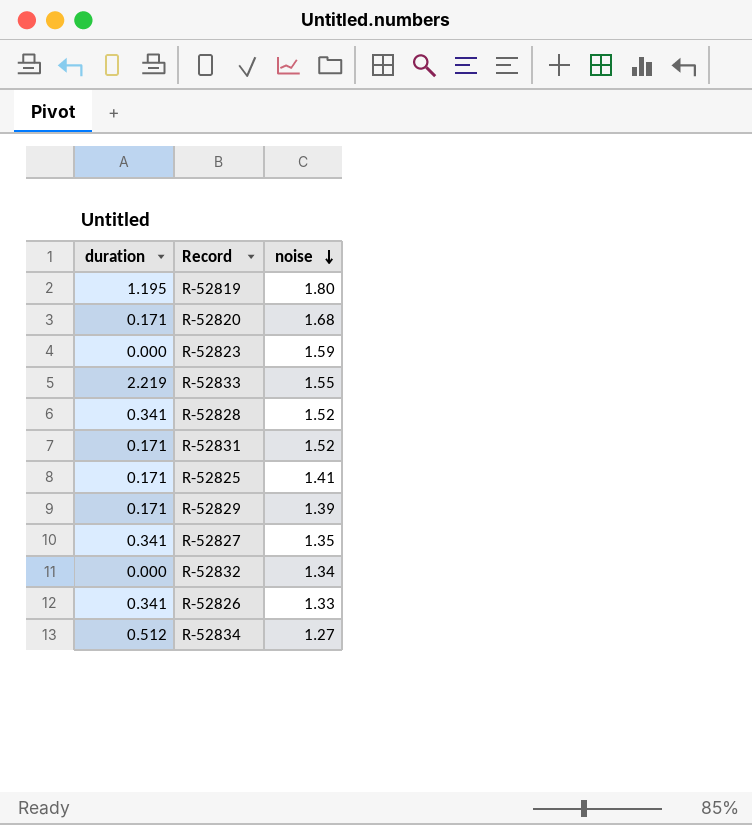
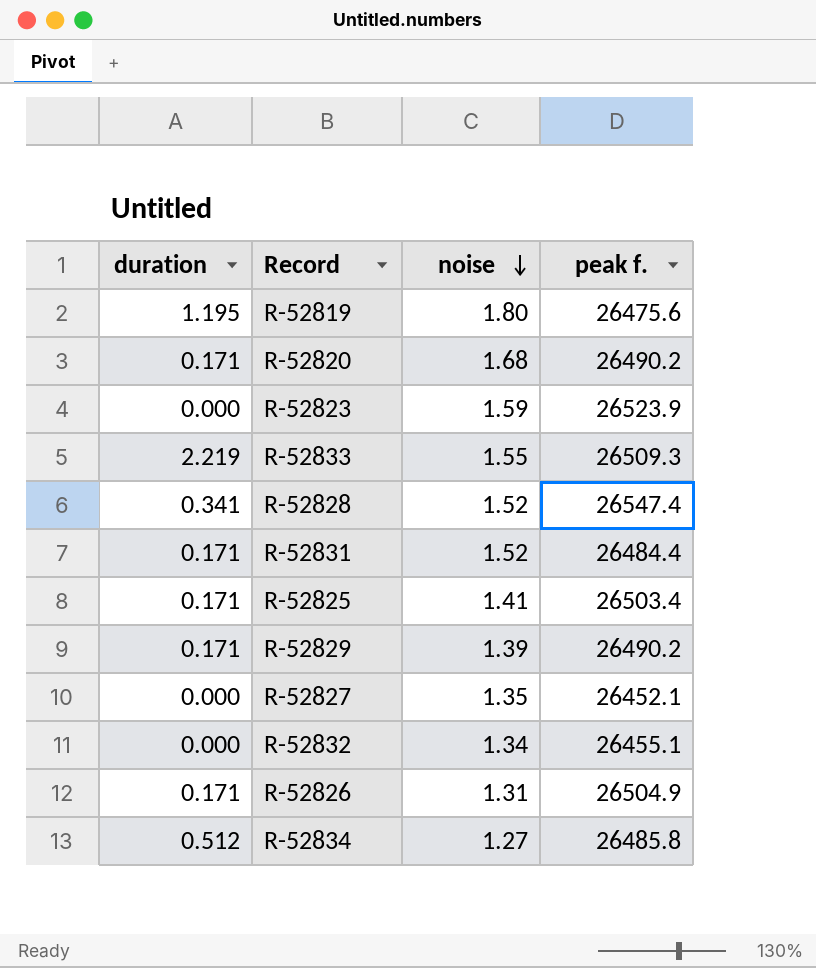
column peak f. | position: none -> 4
R-52827 | duration: 0.341 -> 0.000
R-52826 | duration: 0.341 -> 0.171
R-52826 | noise: 1.33 -> 1.31

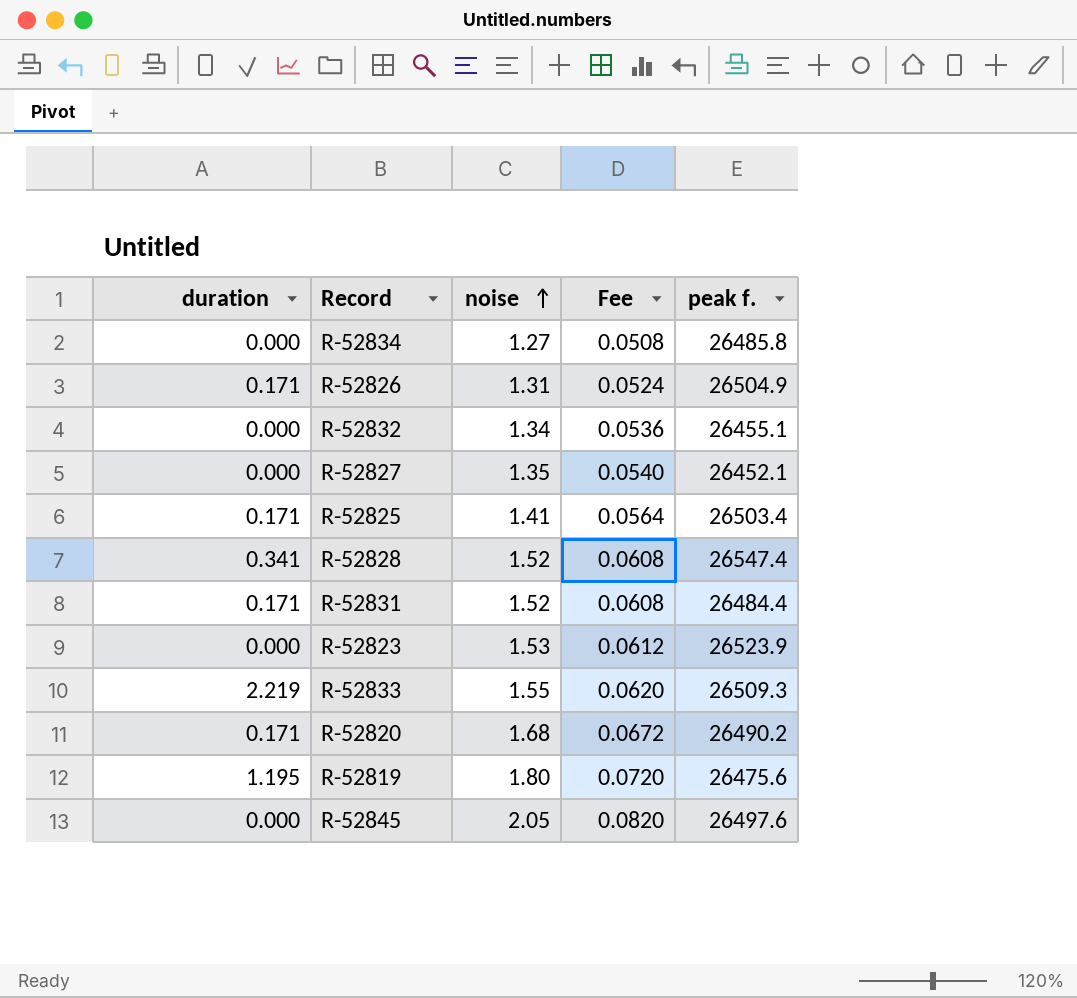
row order: noise descending -> noise ascending
column Fee | formula: none -> [noise] * 0.04
row R-52829: 0.171 | 1.39 | 26490.2 -> none
R-52834 | duration: 0.512 -> 0.000
R-52823 | noise: 1.59 -> 1.53
row R-52845: none -> 0.000 | 2.05 | 0.0820 | 26497.6

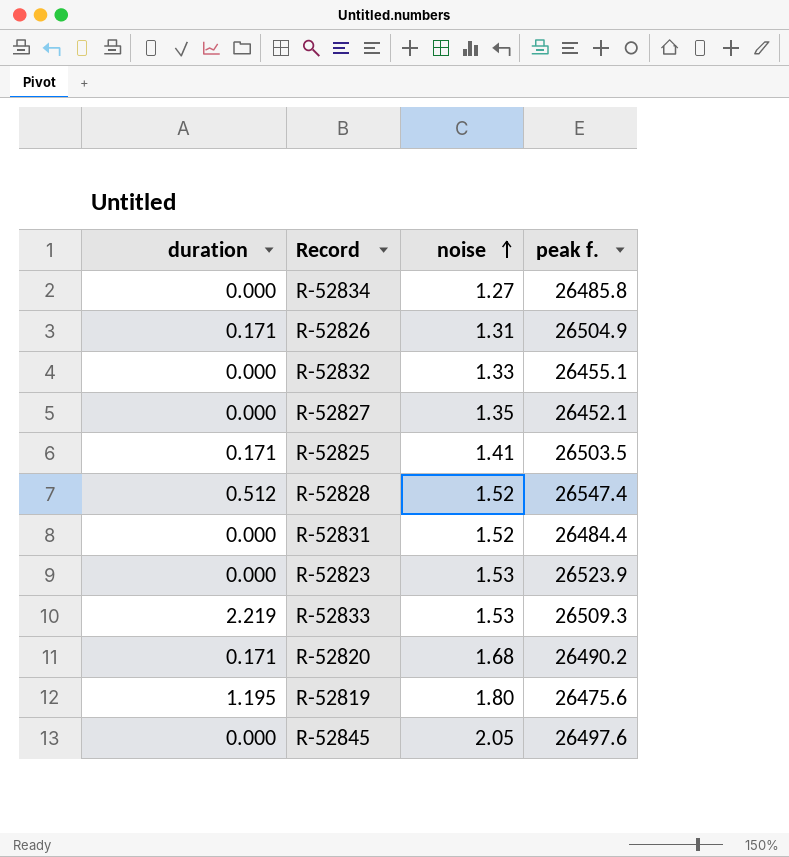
column Fee | formula: [noise] * 0.04 -> none
R-52832 | noise: 1.34 -> 1.33
R-52825 | peak f.: 26503.4 -> 26503.5
R-52828 | duration: 0.341 -> 0.512
R-52831 | duration: 0.171 -> 0.000
R-52833 | noise: 1.55 -> 1.53

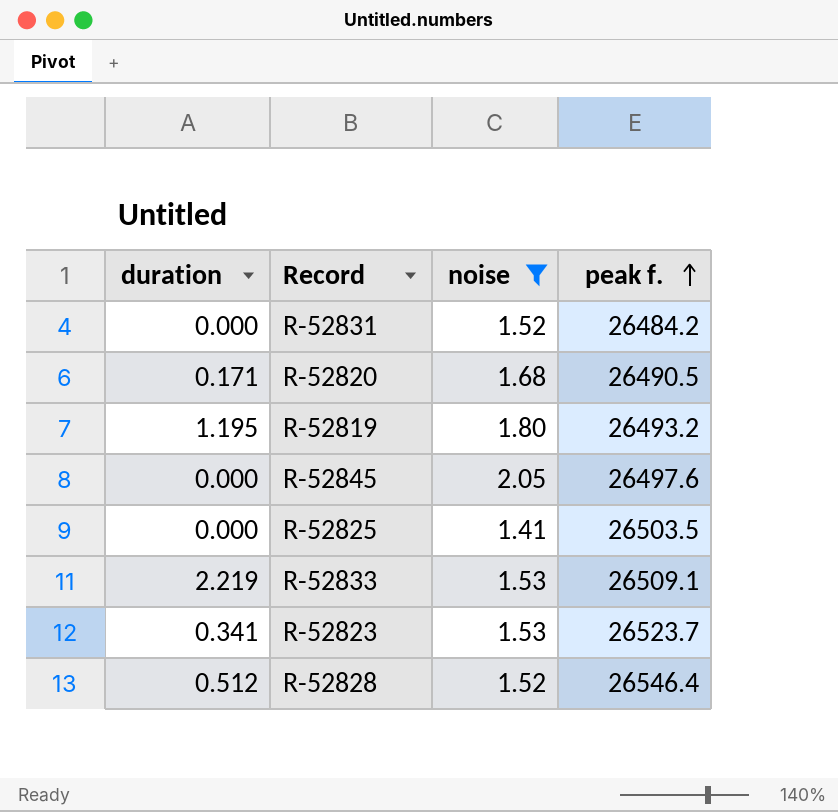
filter: none -> noise >= 1.41
row order: noise ascending -> peak f. ascending
R-52831 | peak f.: 26484.4 -> 26484.2
R-52820 | peak f.: 26490.2 -> 26490.5
R-52819 | peak f.: 26475.6 -> 26493.2
R-52825 | duration: 0.171 -> 0.000
R-52833 | peak f.: 26509.3 -> 26509.1
R-52823 | duration: 0.000 -> 0.341
R-52823 | peak f.: 26523.9 -> 26523.7
R-52828 | peak f.: 26547.4 -> 26546.4

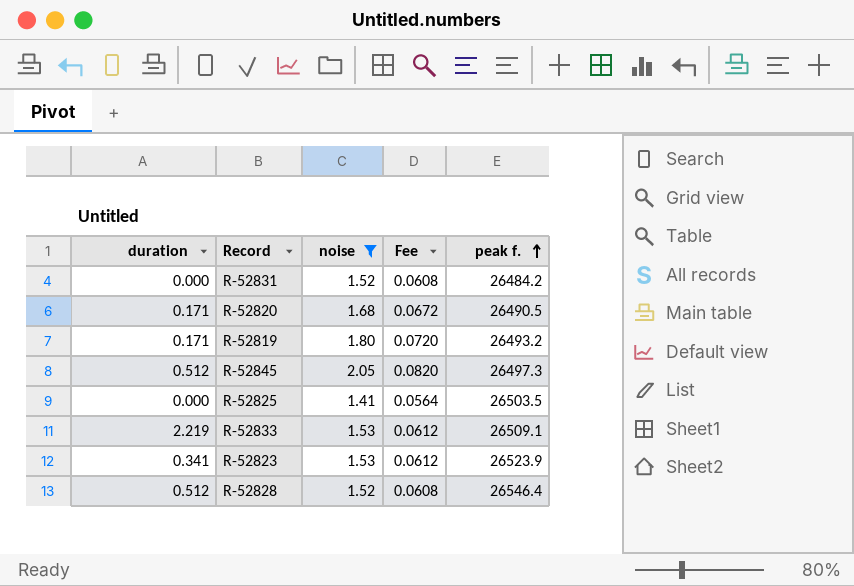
column Fee | formula: none -> [noise] * 0.04
R-52819 | duration: 1.195 -> 0.171
R-52845 | duration: 0.000 -> 0.512
R-52845 | peak f.: 26497.6 -> 26497.3
R-52823 | peak f.: 26523.7 -> 26523.9

